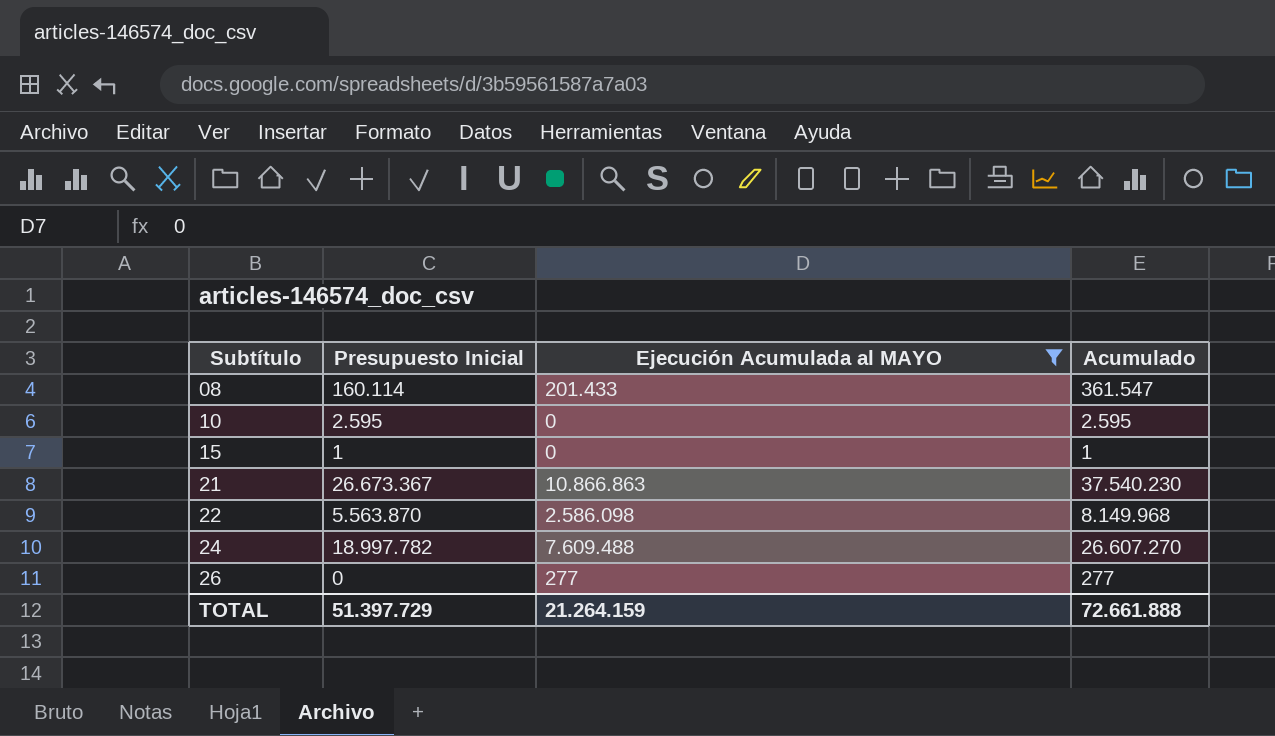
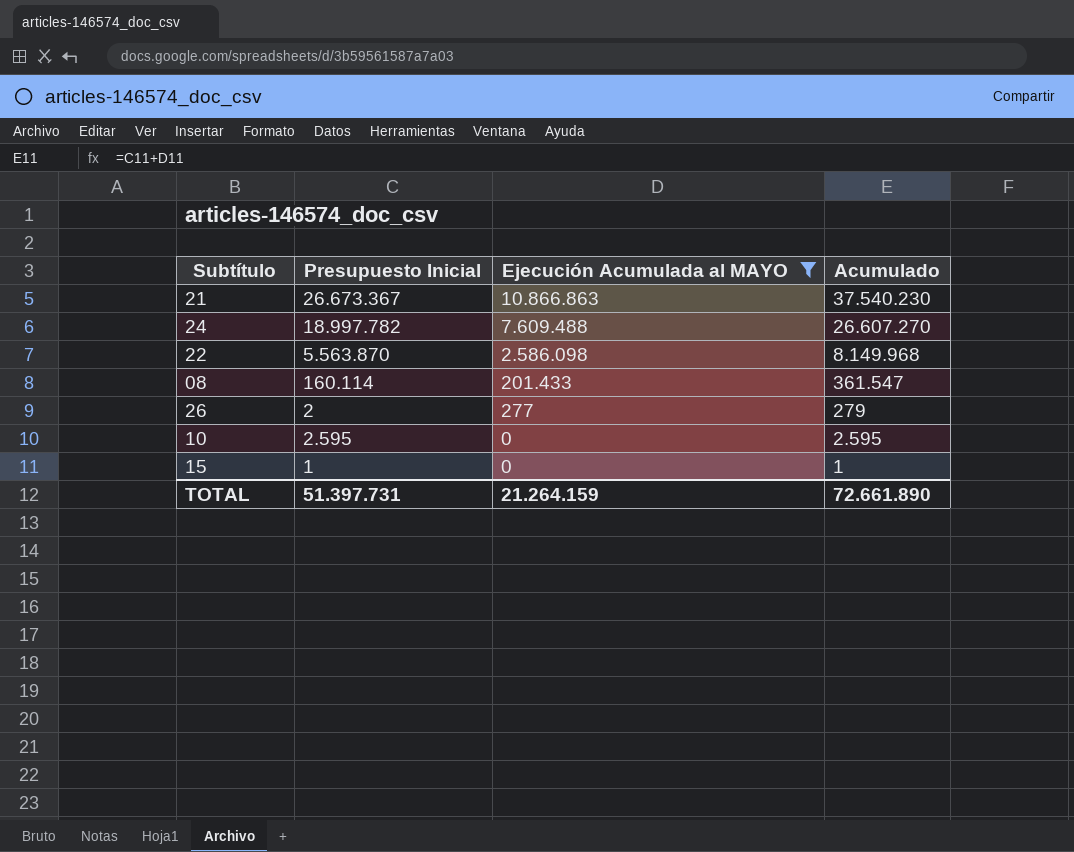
row order: Subtítulo ascending -> Ejecución Acumulada al MAYO descending
26 | Presupuesto Inicial: 0 -> 2
26 | Acumulado: 277 -> 279
TOTAL | Presupuesto Inicial: 51.397.729 -> 51.397.731
TOTAL | Acumulado: 72.661.888 -> 72.661.890

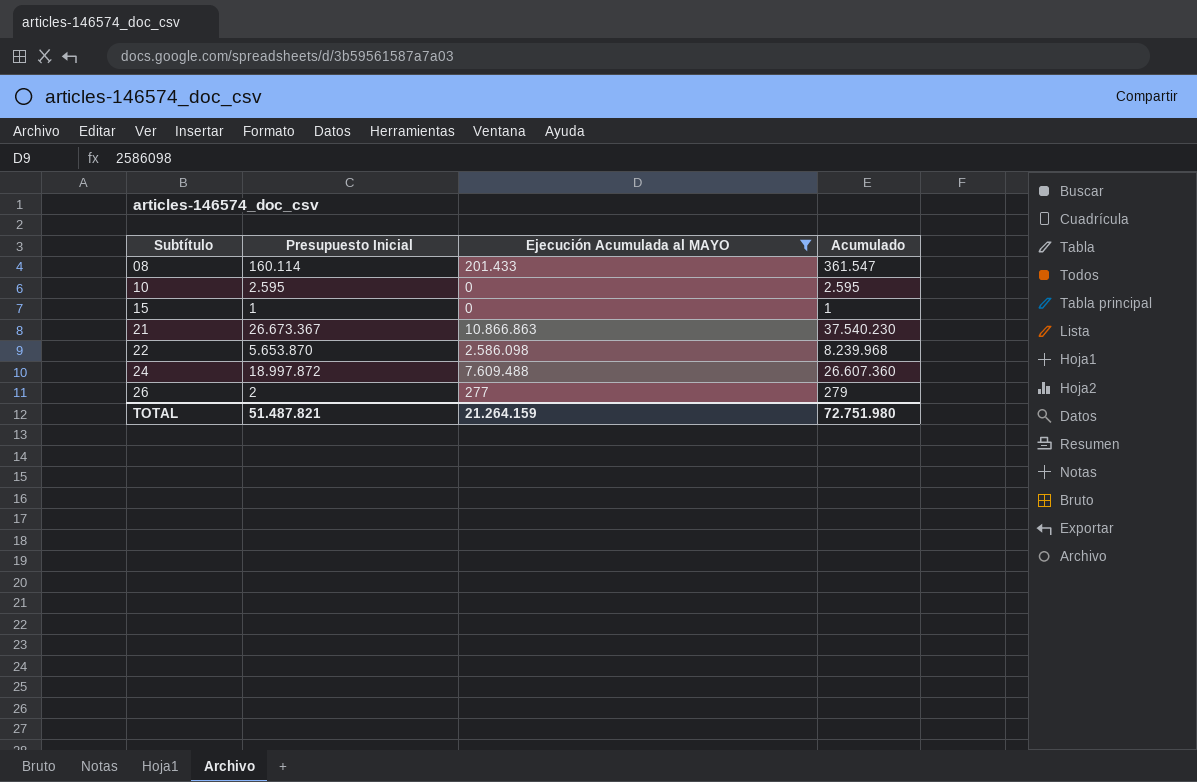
row order: Ejecución Acumulada al MAYO descending -> Subtítulo ascending
22 | Presupuesto Inicial: 5.563.870 -> 5.653.870
22 | Acumulado: 8.149.968 -> 8.239.968
24 | Presupuesto Inicial: 18.997.782 -> 18.997.872
24 | Acumulado: 26.607.270 -> 26.607.360
TOTAL | Presupuesto Inicial: 51.397.731 -> 51.487.821
TOTAL | Acumulado: 72.661.890 -> 72.751.980

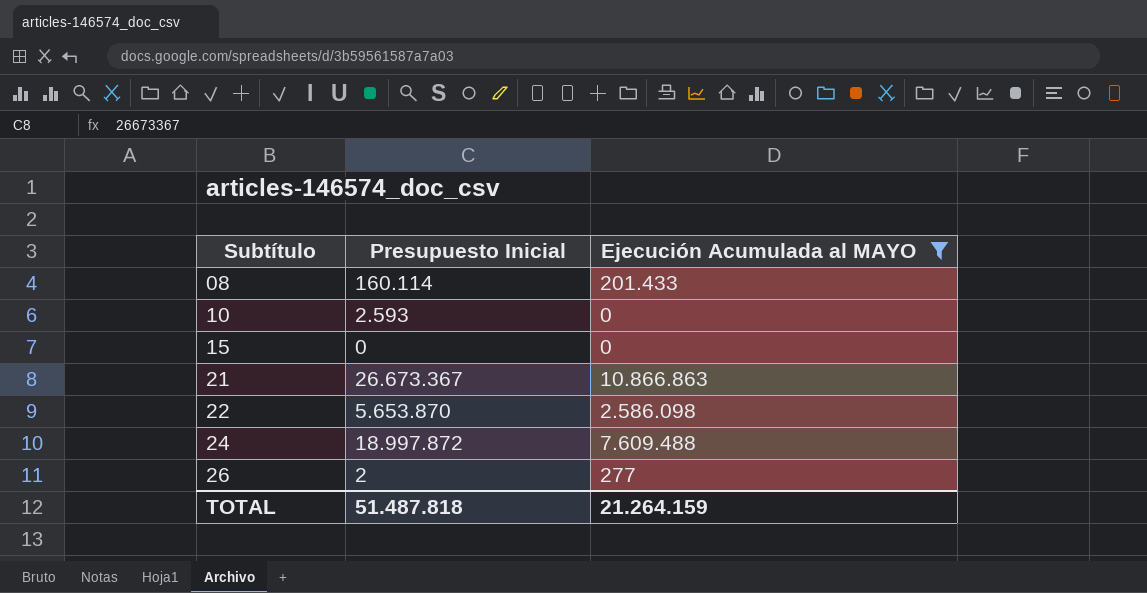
column Acumulado | formula: [Presupuesto Inicial] + [Ejecución Acumulada al MAYO] -> none
10 | Presupuesto Inicial: 2.595 -> 2.593
15 | Presupuesto Inicial: 1 -> 0
TOTAL | Presupuesto Inicial: 51.487.821 -> 51.487.818

